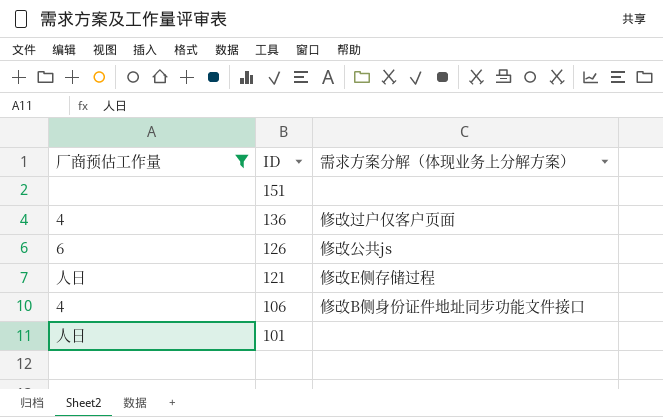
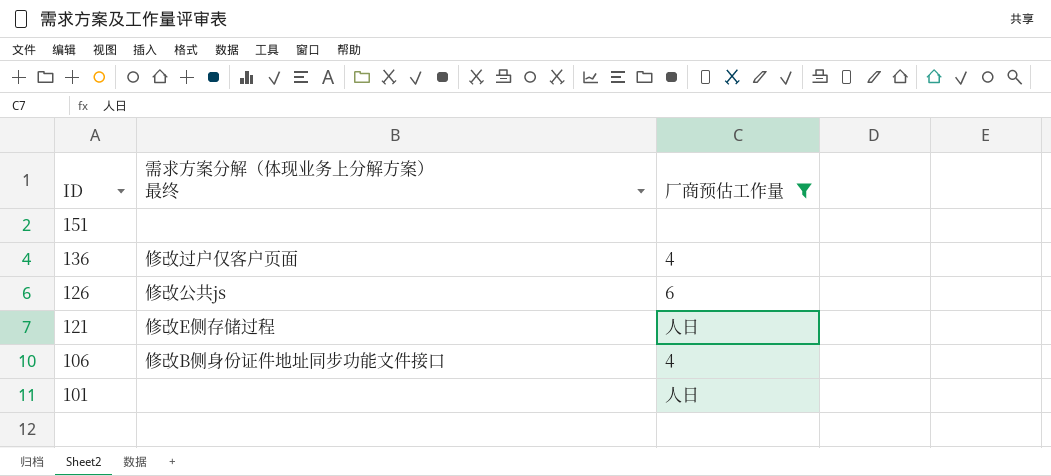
column name: 需求方案分解（体现业务上分解方案） -> 需求方案分解（体现业务上分解方案） 最终
column 厂商预估工作量 | position: 1 -> 3

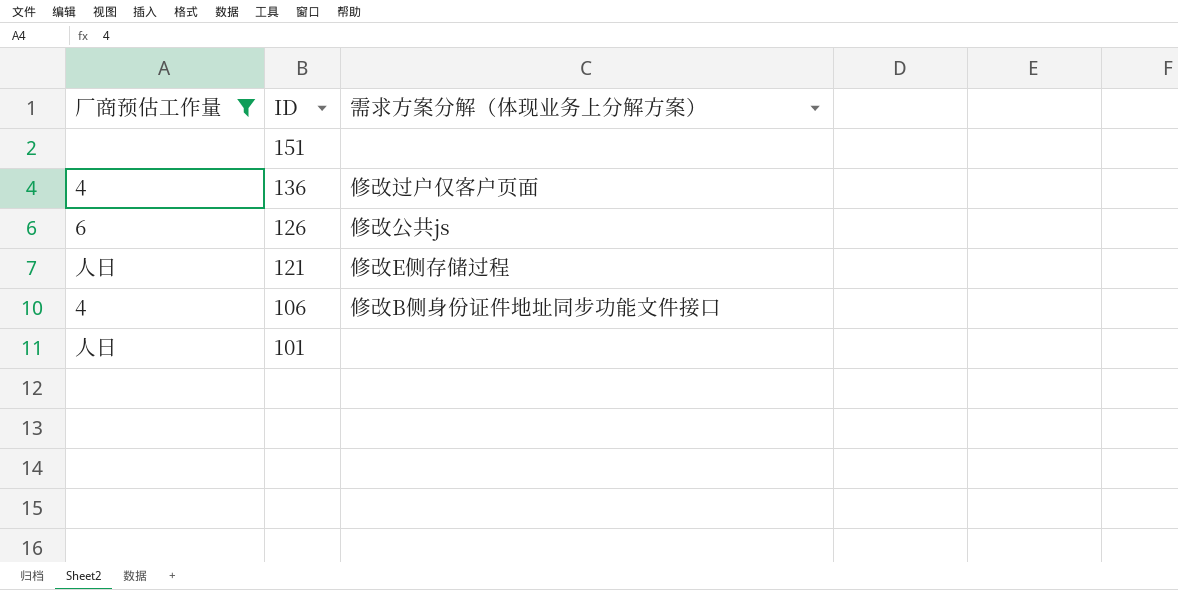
column 厂商预估工作量 | position: 3 -> 1
column name: 需求方案分解（体现业务上分解方案） 最终 -> 需求方案分解（体现业务上分解方案）

